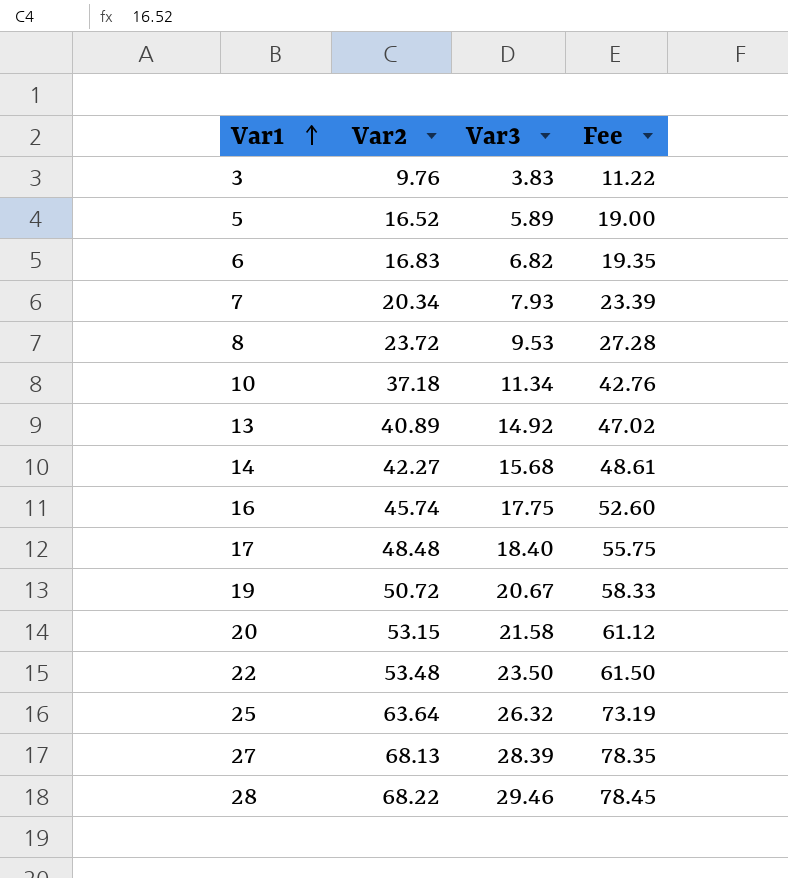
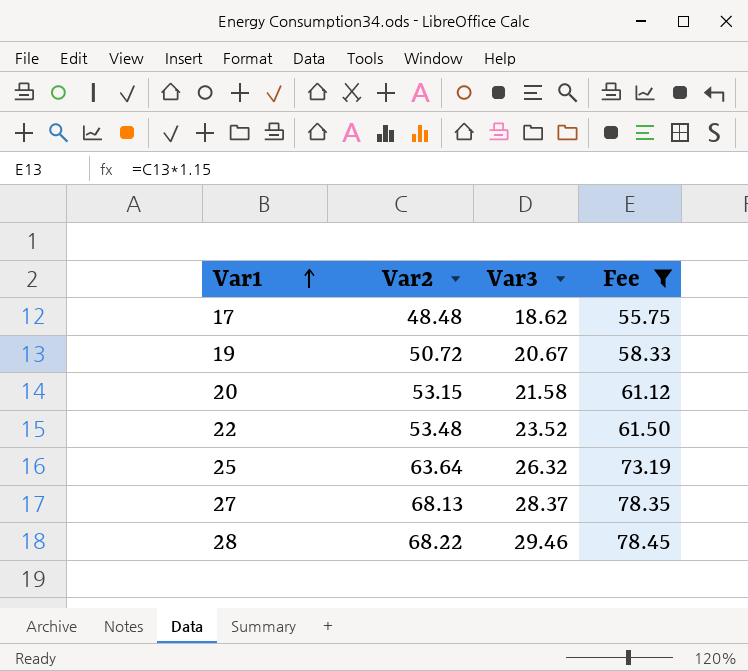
filter: none -> Fee >= 55.75
17 | Var3: 18.40 -> 18.62
22 | Var3: 23.50 -> 23.52
27 | Var3: 28.39 -> 28.37

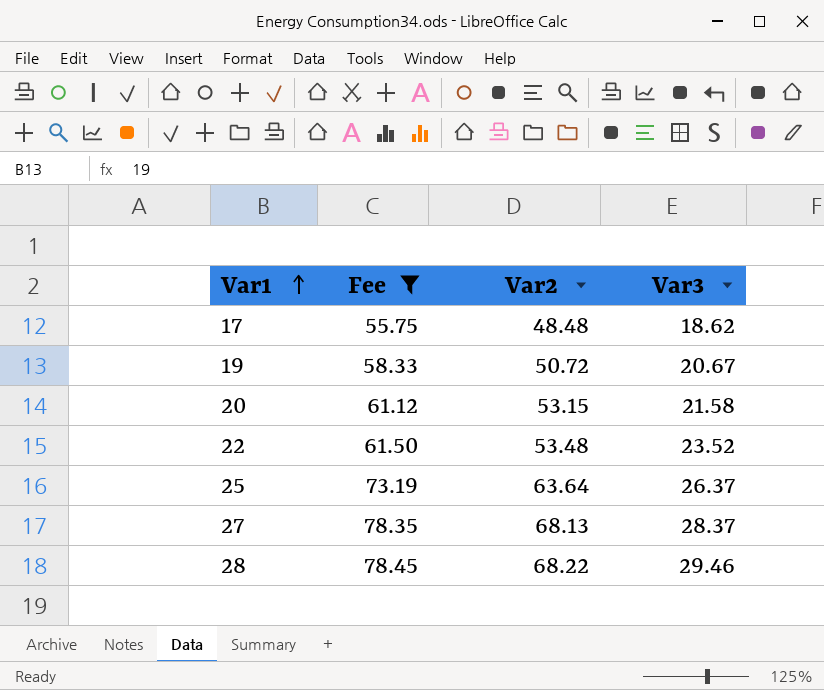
column Fee | position: 4 -> 2
25 | Var3: 26.32 -> 26.37

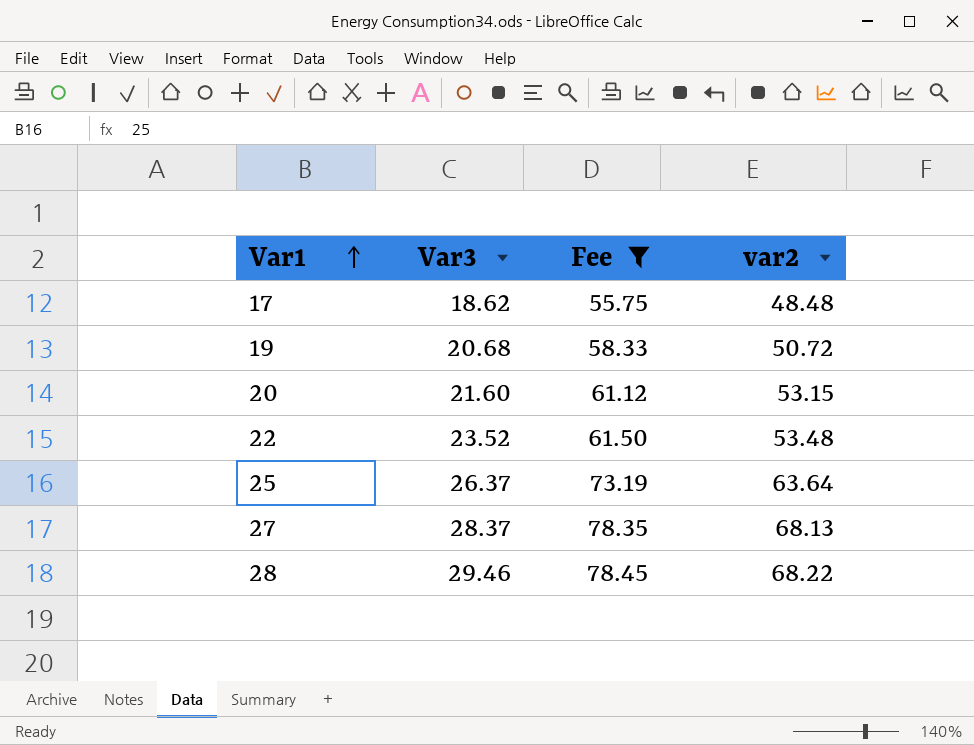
column Var3 | position: 4 -> 2
column name: Var2 -> var2
19 | Var3: 20.67 -> 20.68
20 | Var3: 21.58 -> 21.60

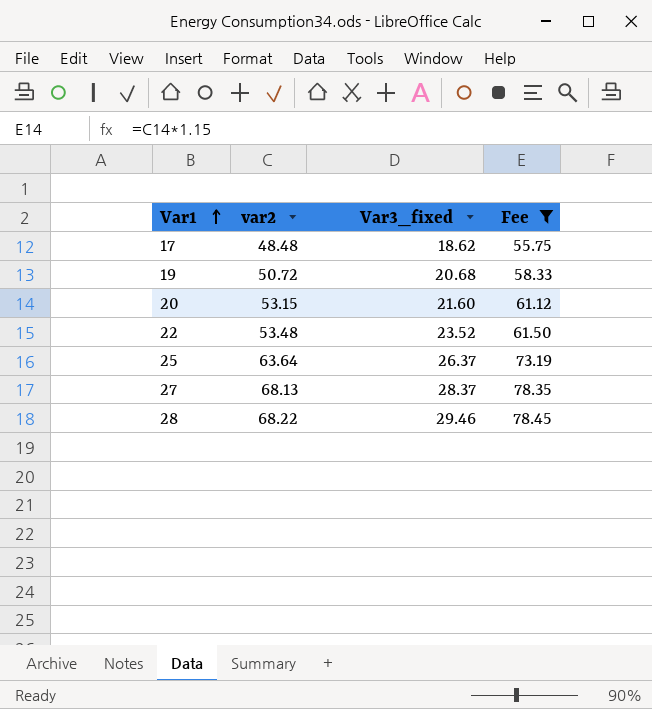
column var2 | position: 4 -> 2
column name: Var3 -> Var3_fixed

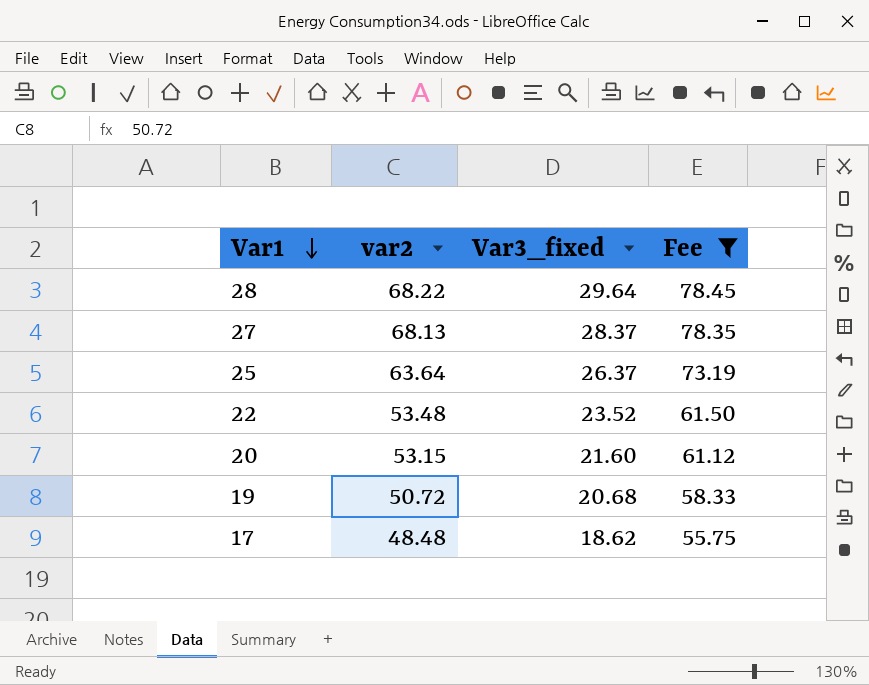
row order: Var1 ascending -> Var1 descending
28 | Var3_fixed: 29.46 -> 29.64

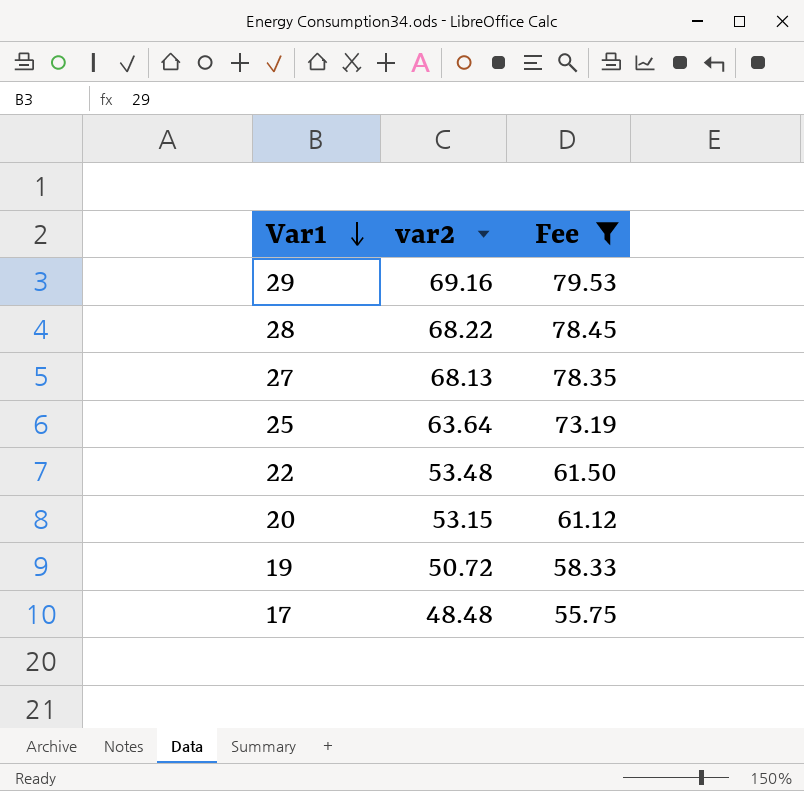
column Var3_fixed | position: 3 -> none
row 29: none -> 69.16 | 79.53

